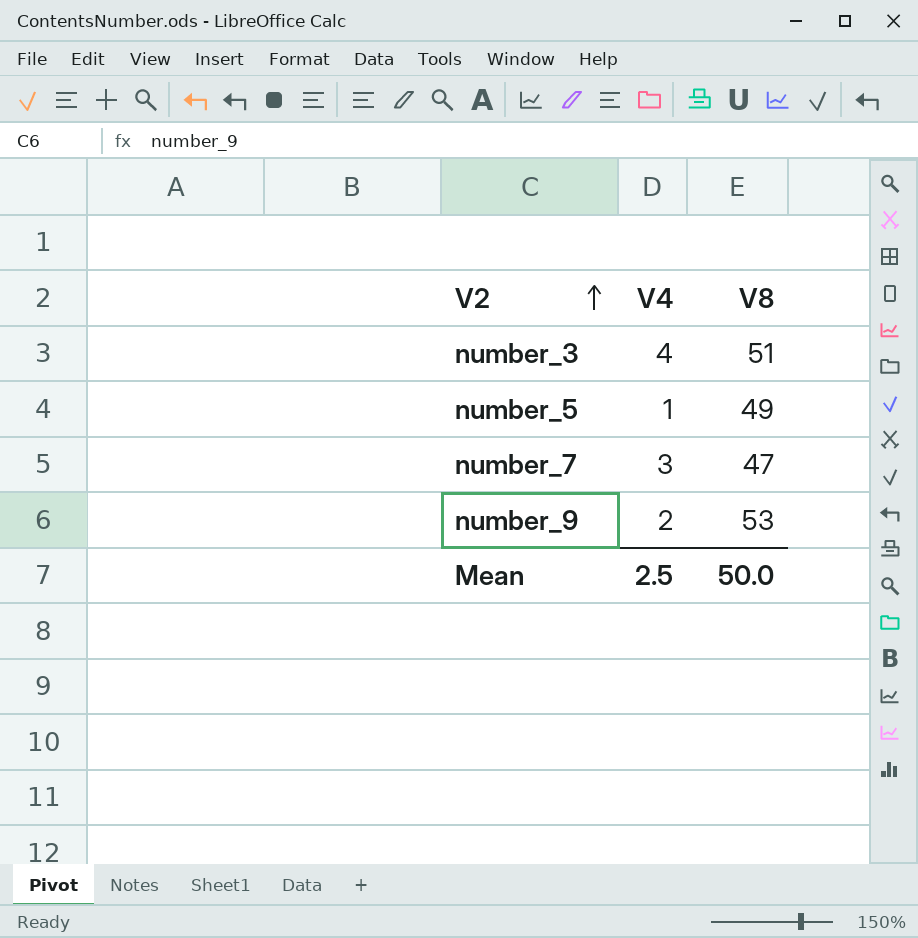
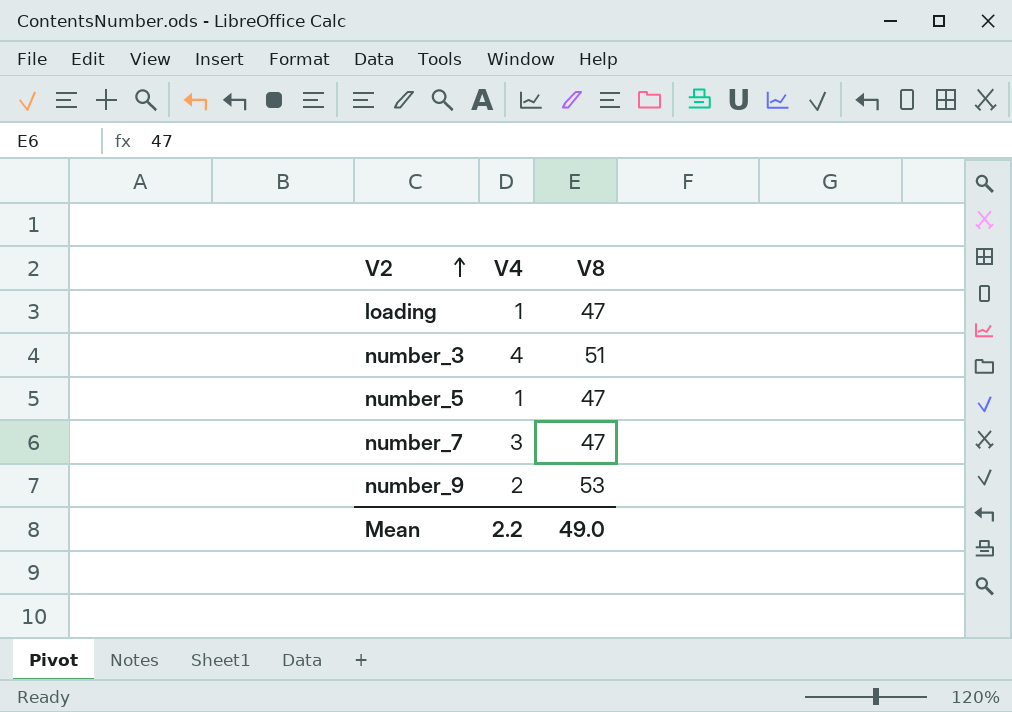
row loading: none -> 1 | 47
number_5 | V8: 49 -> 47
Mean | V4: 2.5 -> 2.2
Mean | V8: 50.0 -> 49.0

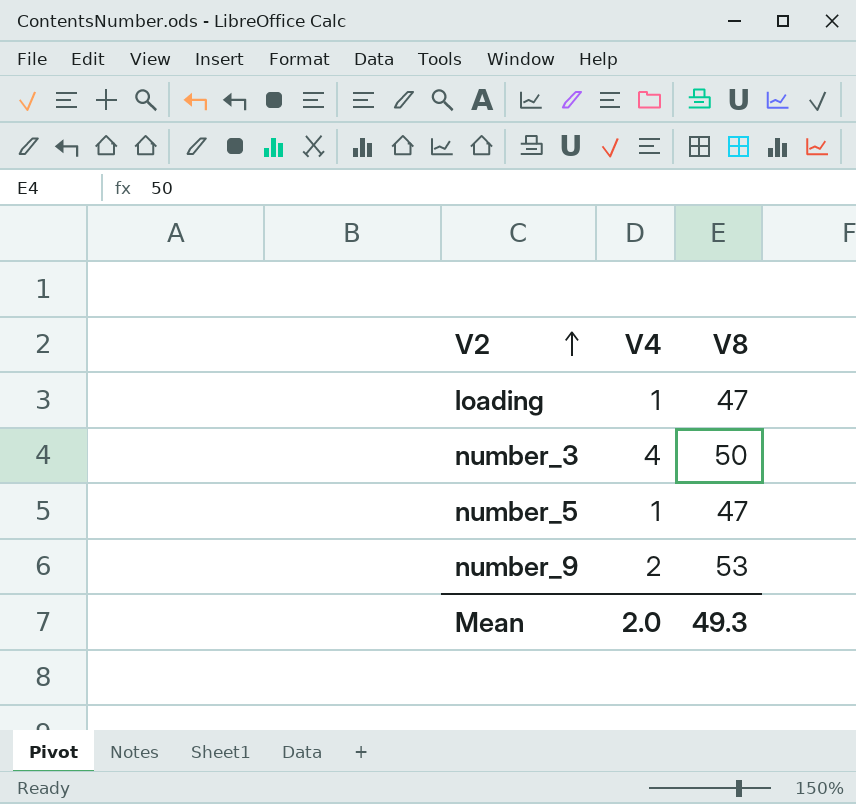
row number_7: 3 | 47 -> none
number_3 | V8: 51 -> 50
Mean | V4: 2.2 -> 2.0
Mean | V8: 49.0 -> 49.3

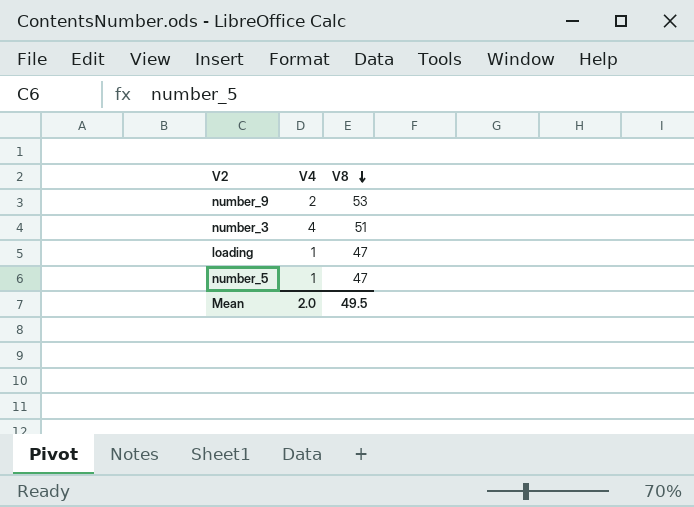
row order: V2 ascending -> V8 descending
number_3 | V8: 50 -> 51
Mean | V8: 49.3 -> 49.5

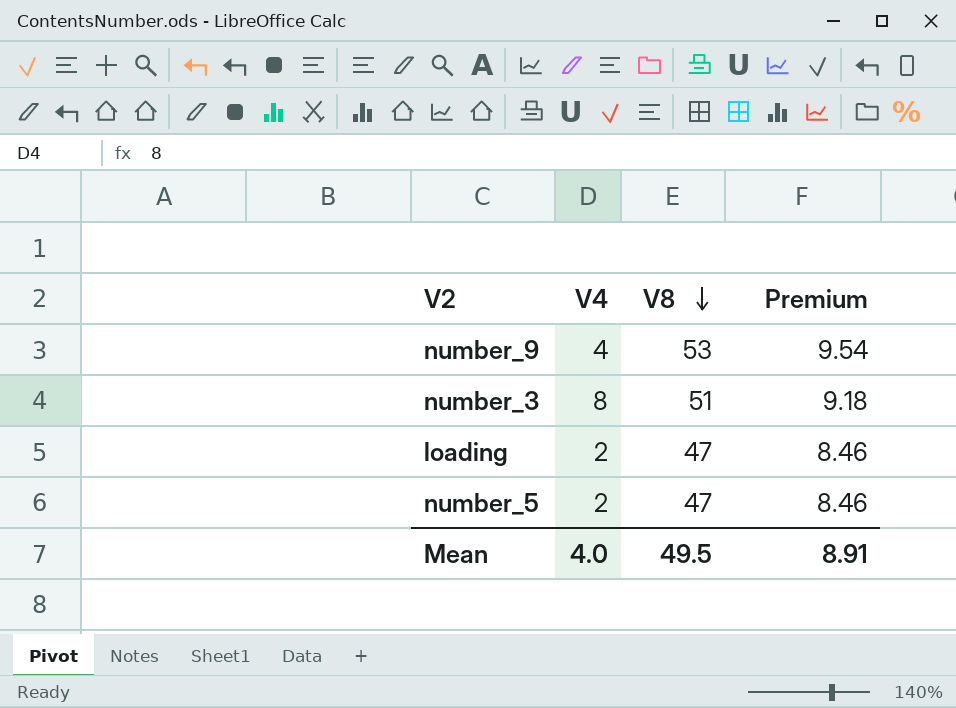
column Premium | formula: none -> [V8] * 0.18
number_9 | V4: 2 -> 4
number_3 | V4: 4 -> 8
loading | V4: 1 -> 2
number_5 | V4: 1 -> 2
Mean | V4: 2.0 -> 4.0

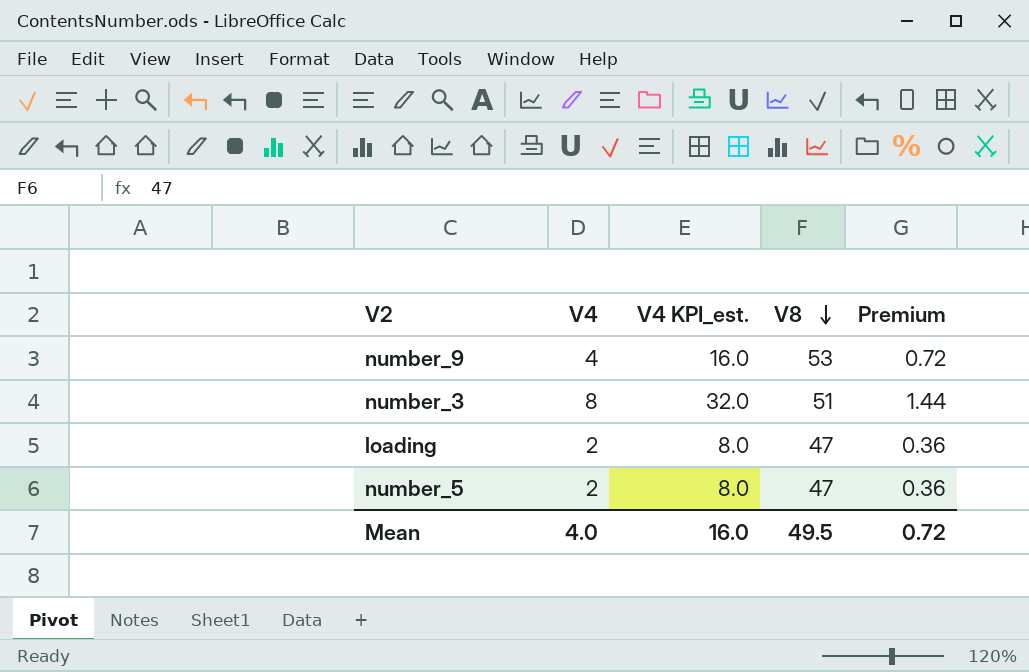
column V4 KPI_est. | formula: none -> [V4] * 4
column Premium | formula: [V8] * 0.18 -> [V4] * 0.18
Mean | Premium: 8.91 -> 0.72

